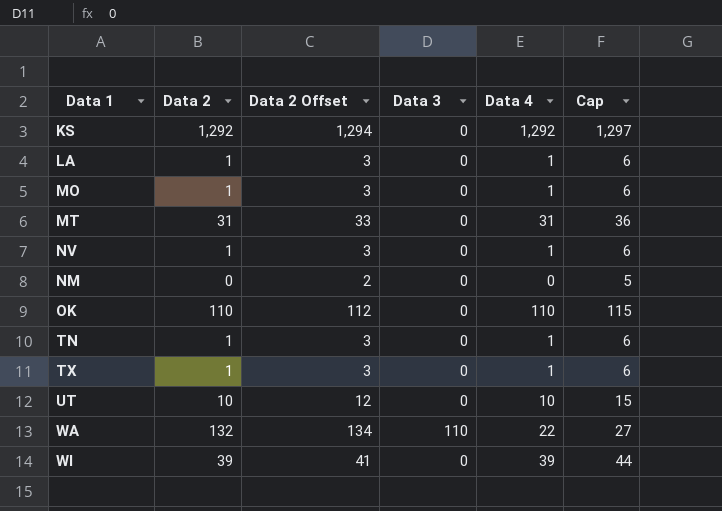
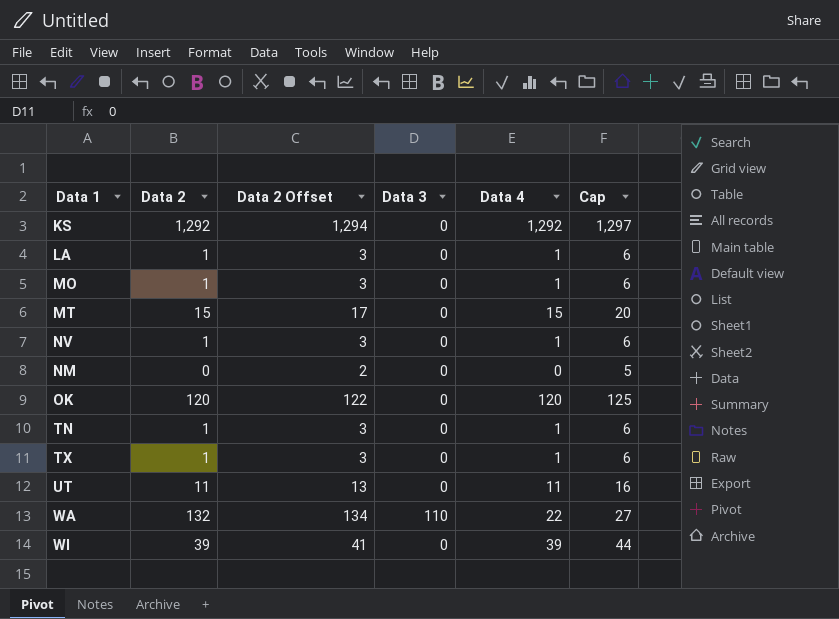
MT | Data 2: 31 -> 15
MT | Data 2 Offset: 33 -> 17
MT | Data 4: 31 -> 15
MT | Cap: 36 -> 20
OK | Data 2: 110 -> 120
OK | Data 2 Offset: 112 -> 122
OK | Data 4: 110 -> 120
OK | Cap: 115 -> 125
UT | Data 2: 10 -> 11
UT | Data 2 Offset: 12 -> 13
UT | Data 4: 10 -> 11
UT | Cap: 15 -> 16

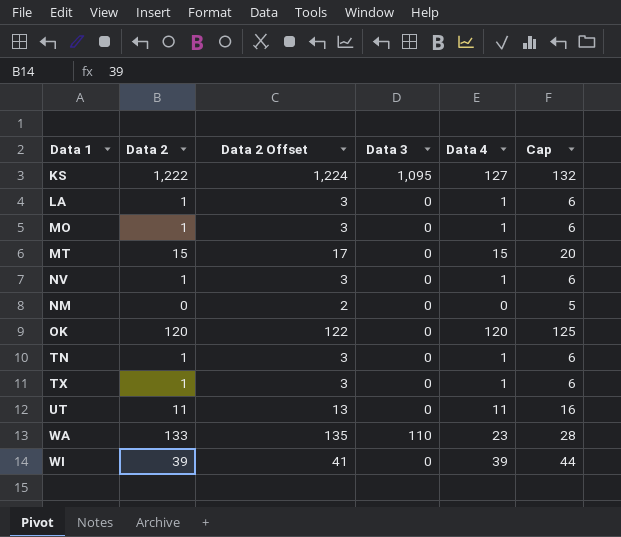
KS | Data 2: 1,292 -> 1,222
KS | Data 2 Offset: 1,294 -> 1,224
KS | Data 3: 0 -> 1,095
KS | Data 4: 1,292 -> 127
KS | Cap: 1,297 -> 132
WA | Data 2: 132 -> 133
WA | Data 2 Offset: 134 -> 135
WA | Data 4: 22 -> 23
WA | Cap: 27 -> 28

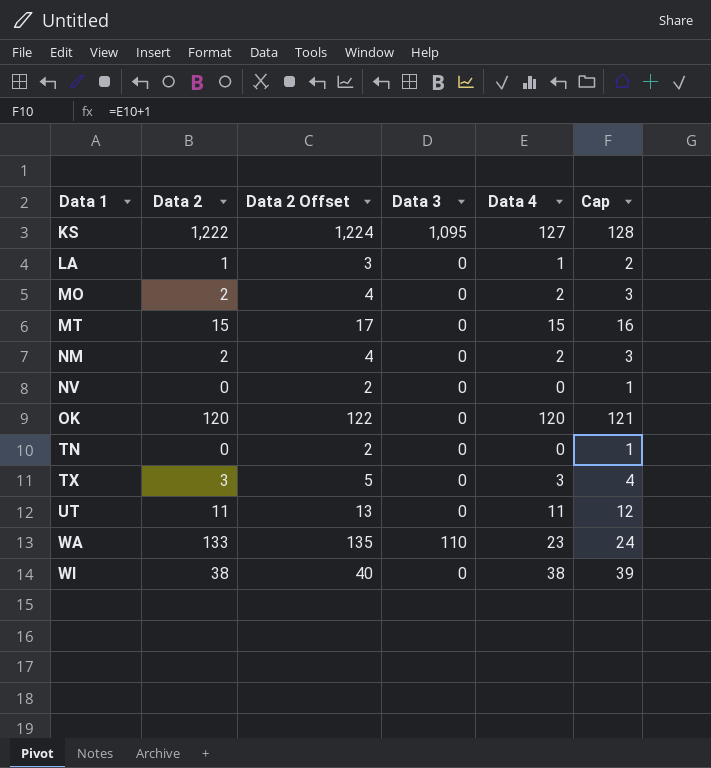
row order: none -> Data 1 ascending
column Cap | formula: [Data 4] + 5 -> [Data 4] + 1
MO | Data 2: 1 -> 2
MO | Data 2 Offset: 3 -> 4
MO | Data 4: 1 -> 2
NM | Data 2: 0 -> 2
NM | Data 2 Offset: 2 -> 4
NM | Data 4: 0 -> 2
NV | Data 2: 1 -> 0
NV | Data 2 Offset: 3 -> 2
NV | Data 4: 1 -> 0
TN | Data 2: 1 -> 0
TN | Data 2 Offset: 3 -> 2
TN | Data 4: 1 -> 0
TX | Data 2: 1 -> 3
TX | Data 2 Offset: 3 -> 5
TX | Data 4: 1 -> 3
WI | Data 2: 39 -> 38
WI | Data 2 Offset: 41 -> 40
WI | Data 4: 39 -> 38

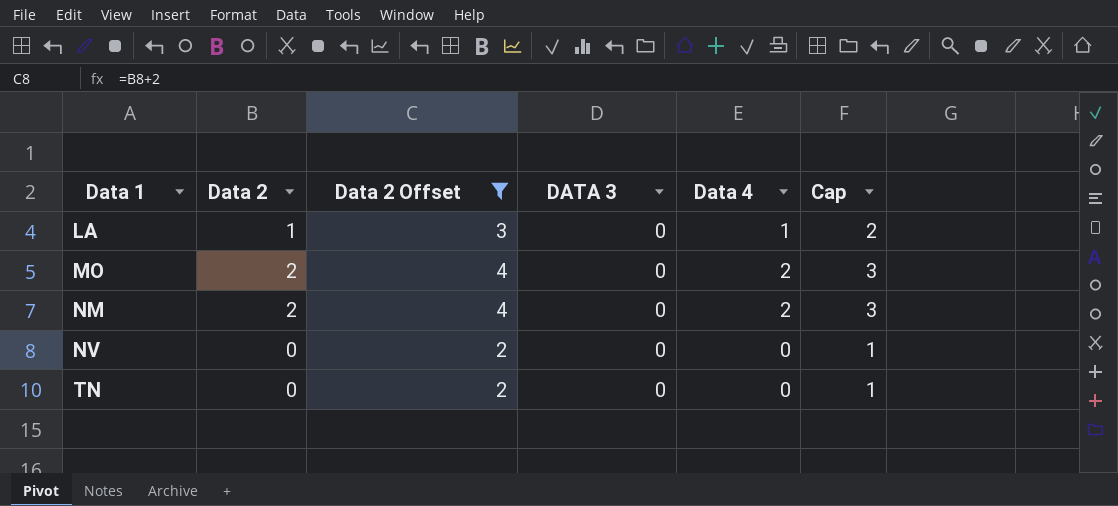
filter: none -> Data 2 Offset <= 4
column name: Data 3 -> DATA 3

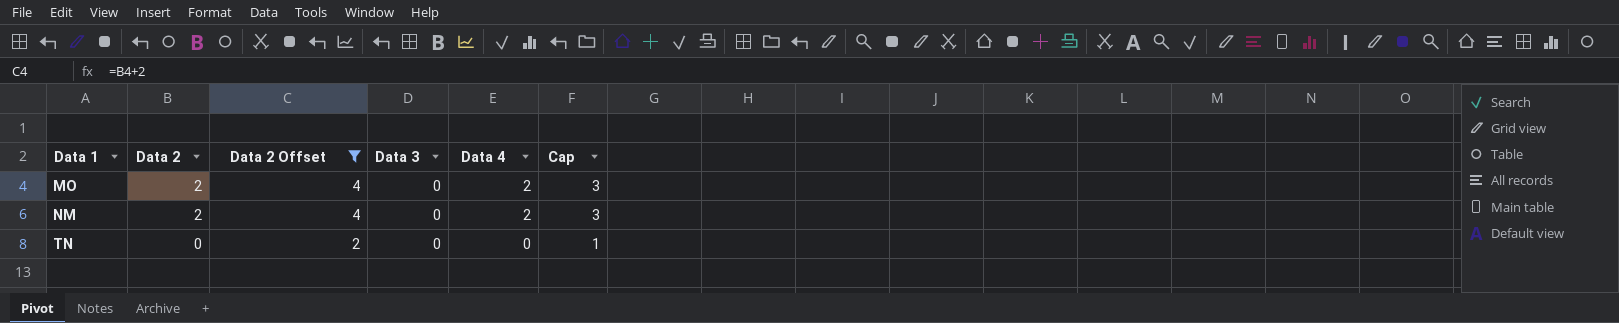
column name: DATA 3 -> Data 3
row LA: 1 | 3 | 0 | 1 | 2 -> none
row NV: 0 | 2 | 0 | 0 | 1 -> none

